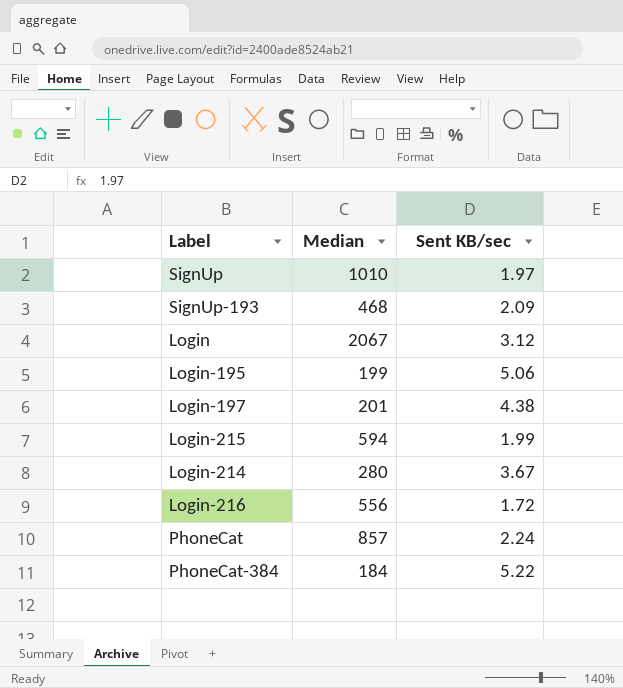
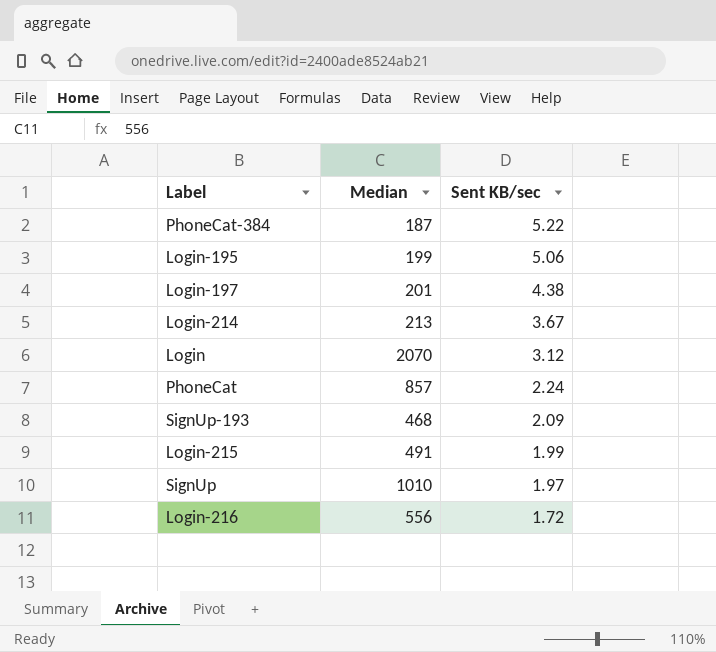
row order: none -> Sent KB/sec descending
PhoneCat-384 | Median: 184 -> 187
Login-214 | Median: 280 -> 213
Login | Median: 2067 -> 2070
Login-215 | Median: 594 -> 491

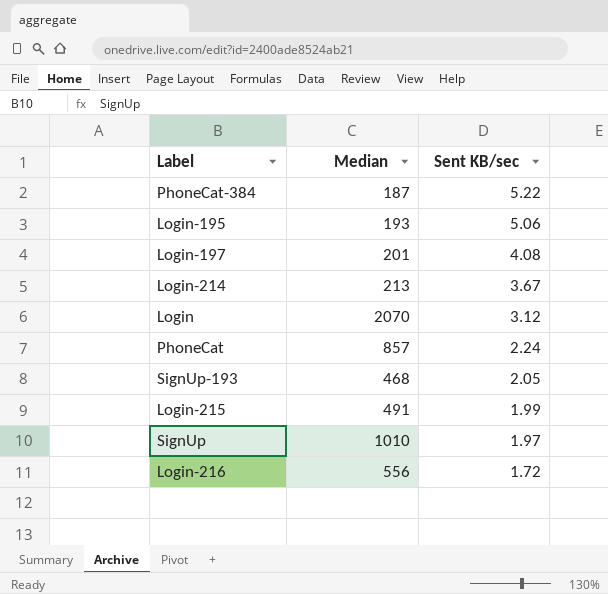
Login-195 | Median: 199 -> 193
Login-197 | Sent KB/sec: 4.38 -> 4.08
SignUp-193 | Sent KB/sec: 2.09 -> 2.05

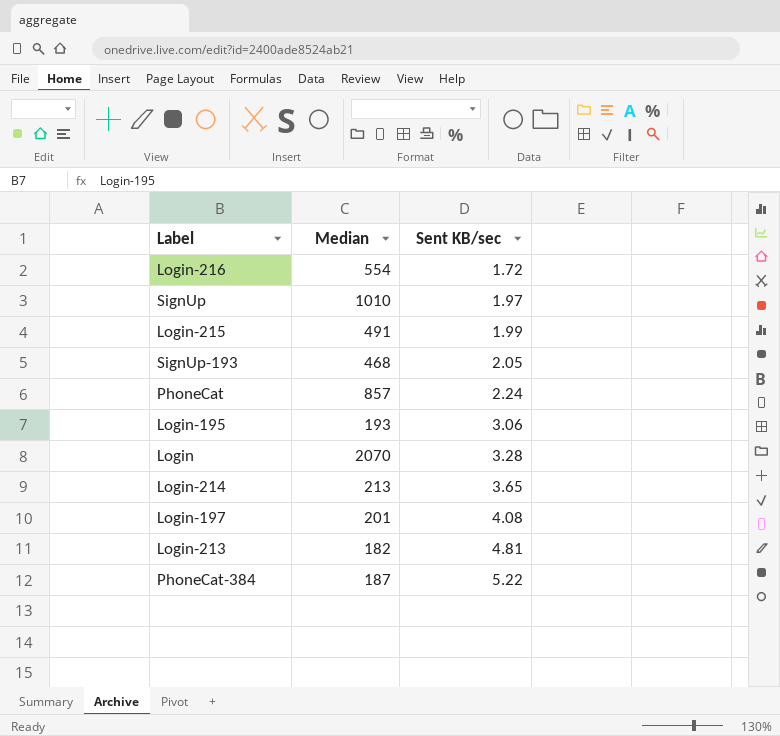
row order: Sent KB/sec descending -> Sent KB/sec ascending
Login-216 | Median: 556 -> 554
Login-195 | Sent KB/sec: 5.06 -> 3.06
Login | Sent KB/sec: 3.12 -> 3.28
Login-214 | Sent KB/sec: 3.67 -> 3.65
row Login-213: none -> 182 | 4.81

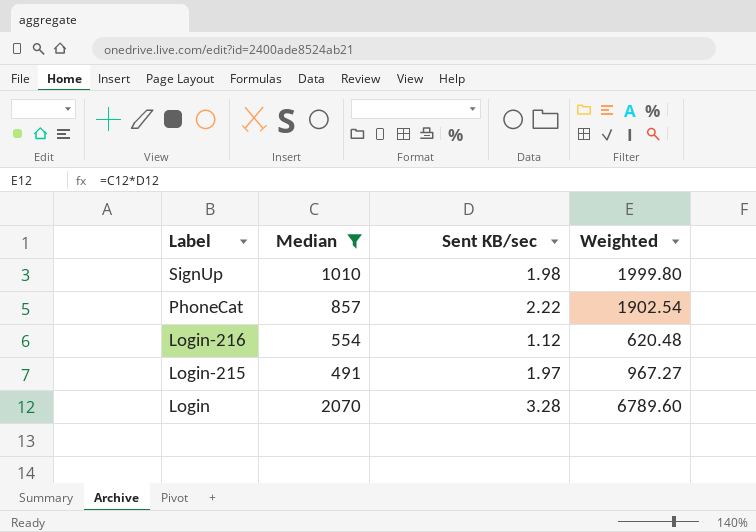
filter: none -> Median >= 491
row order: Sent KB/sec ascending -> Label descending
column Weighted | formula: none -> [Median] * [Sent KB/sec]
SignUp | Sent KB/sec: 1.97 -> 1.98
PhoneCat | Sent KB/sec: 2.24 -> 2.22
Login-216 | Sent KB/sec: 1.72 -> 1.12
Login-215 | Sent KB/sec: 1.99 -> 1.97

